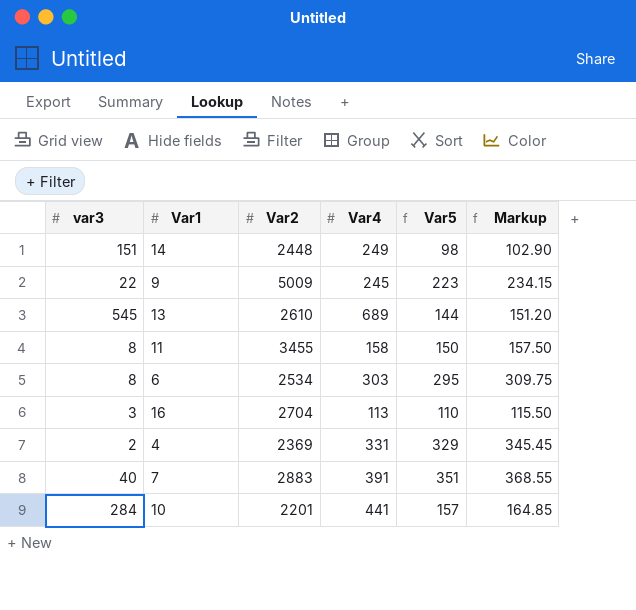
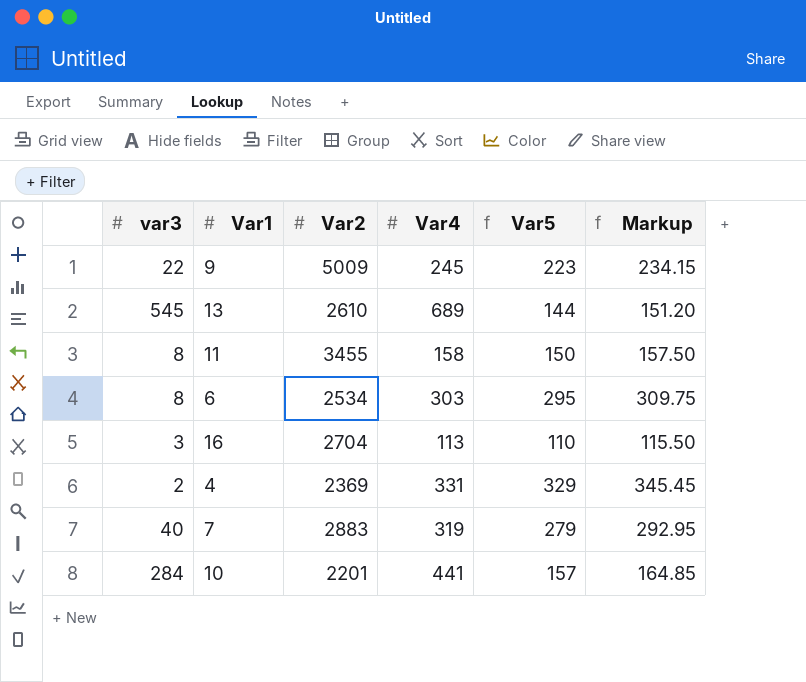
row 14: 151 | 2448 | 249 | 98 | 102.90 -> none
7 | Var4: 391 -> 319
7 | Var5: 351 -> 279
7 | Markup: 368.55 -> 292.95

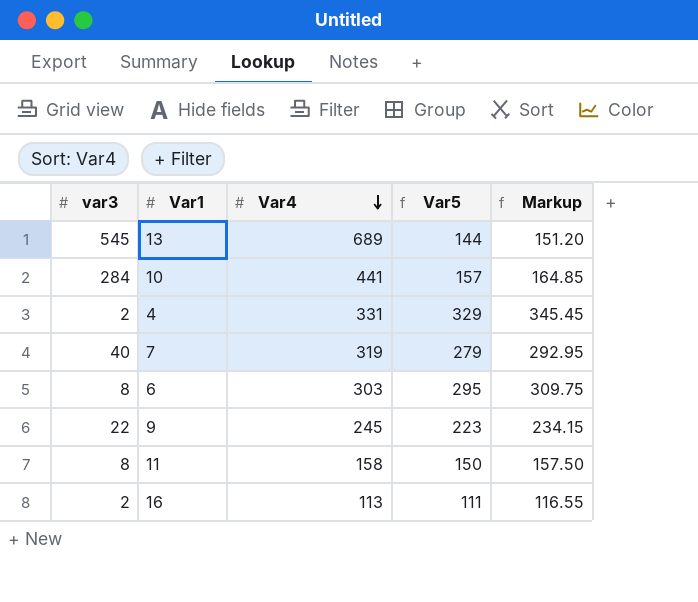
row order: none -> Var4 descending
column Var2 | position: 3 -> none
16 | var3: 3 -> 2
16 | Var5: 110 -> 111
16 | Markup: 115.50 -> 116.55

